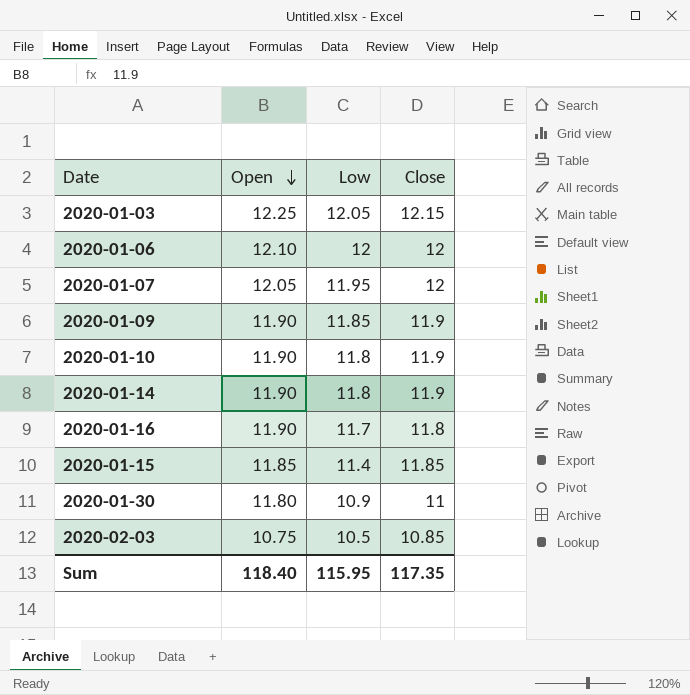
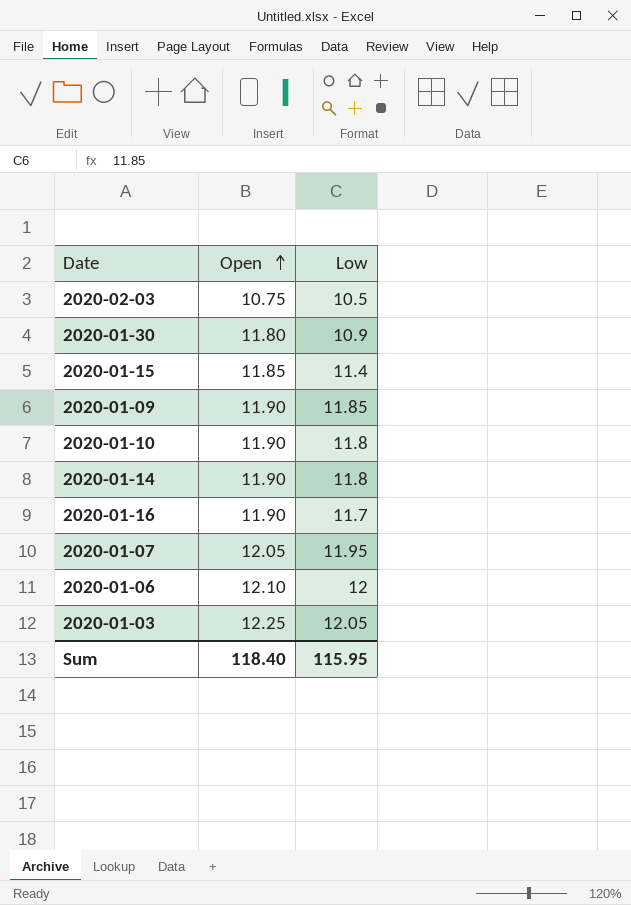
row order: Open descending -> Open ascending
column Close | position: 4 -> none

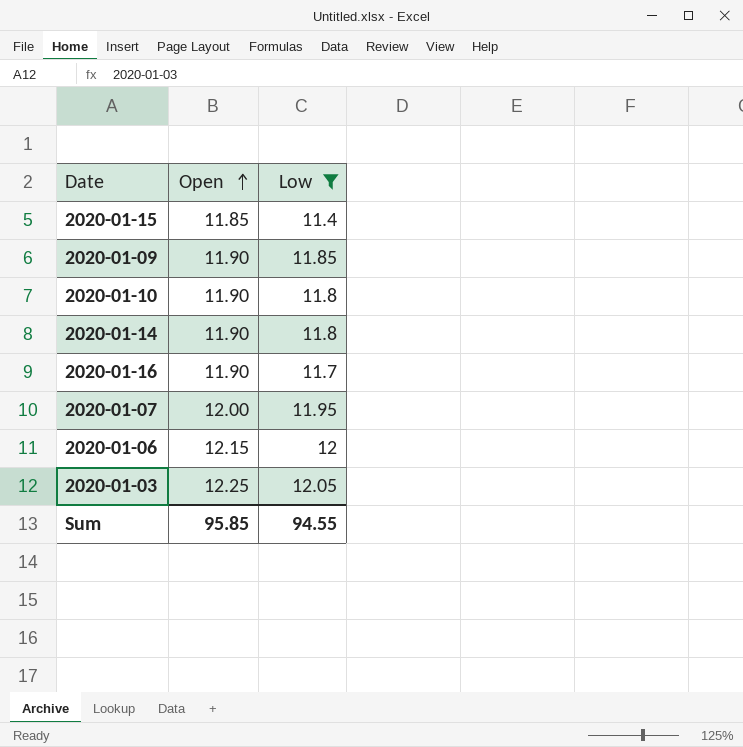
filter: none -> Low >= 11.4
2020-01-07 | Open: 12.05 -> 12.00
2020-01-06 | Open: 12.10 -> 12.15
Sum | Open: 118.40 -> 95.85
Sum | Low: 115.95 -> 94.55

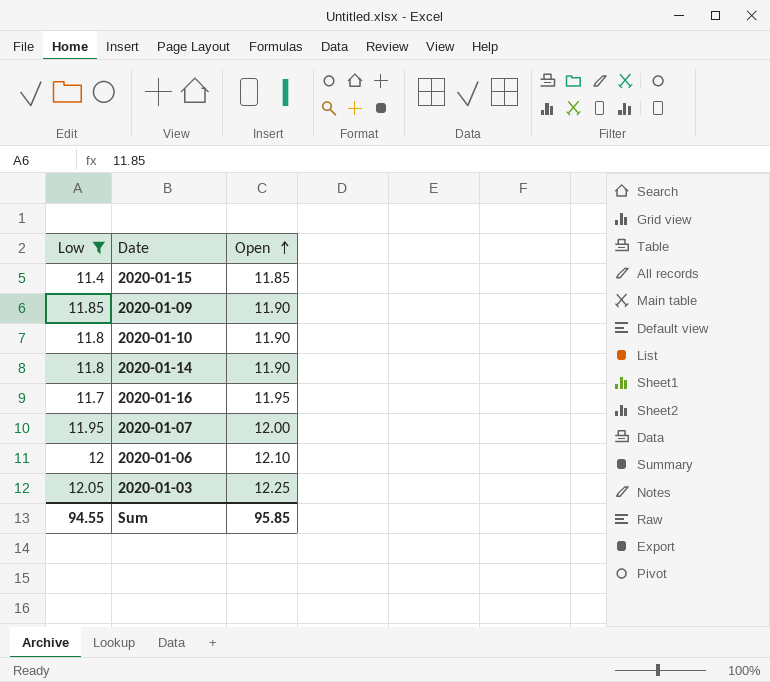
column Low | position: 3 -> 1
2020-01-16 | Open: 11.90 -> 11.95
2020-01-06 | Open: 12.15 -> 12.10

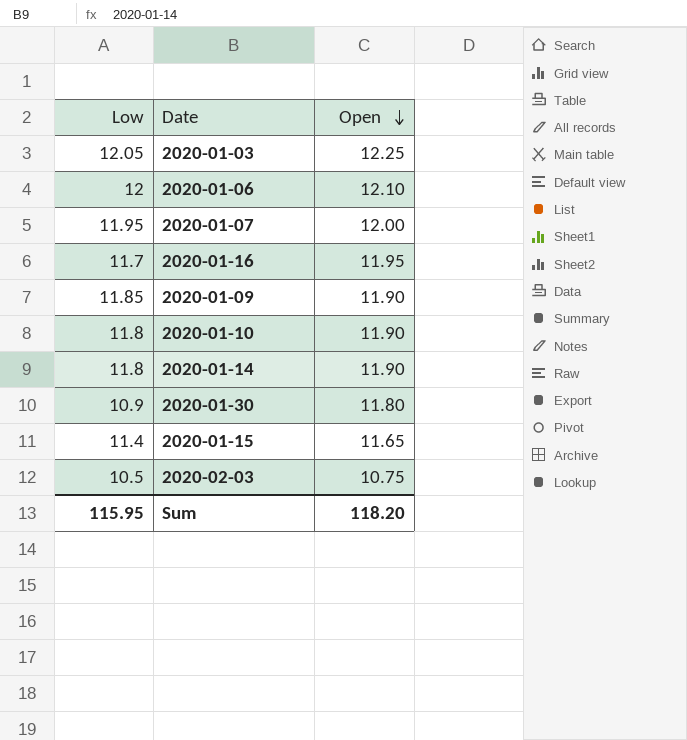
filter: Low >= 11.4 -> none
row order: Open ascending -> Open descending
2020-01-15 | Open: 11.85 -> 11.65
Sum | Low: 94.55 -> 115.95
Sum | Open: 95.85 -> 118.20

